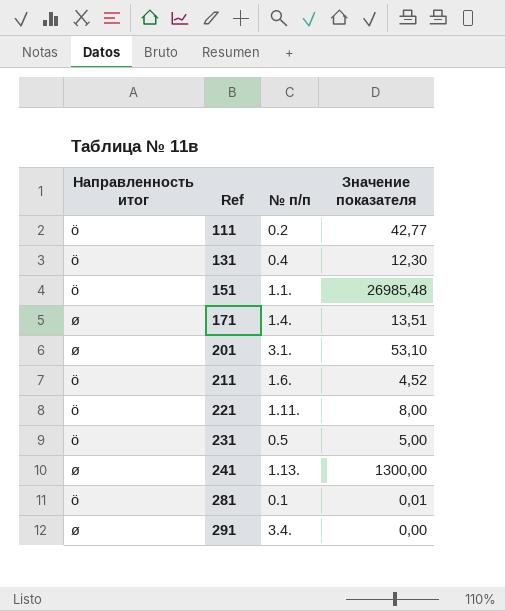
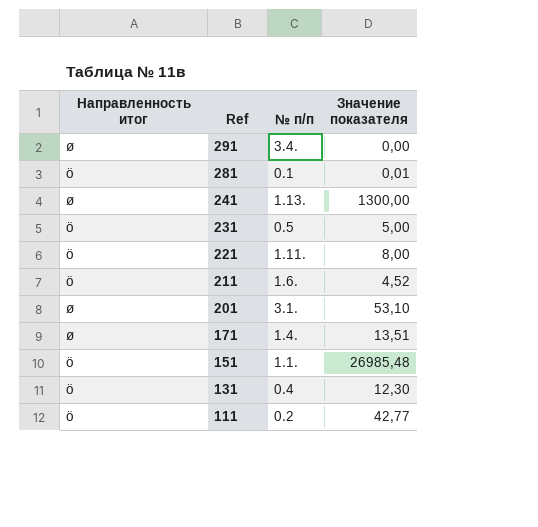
row order: Ref ascending -> Ref descending

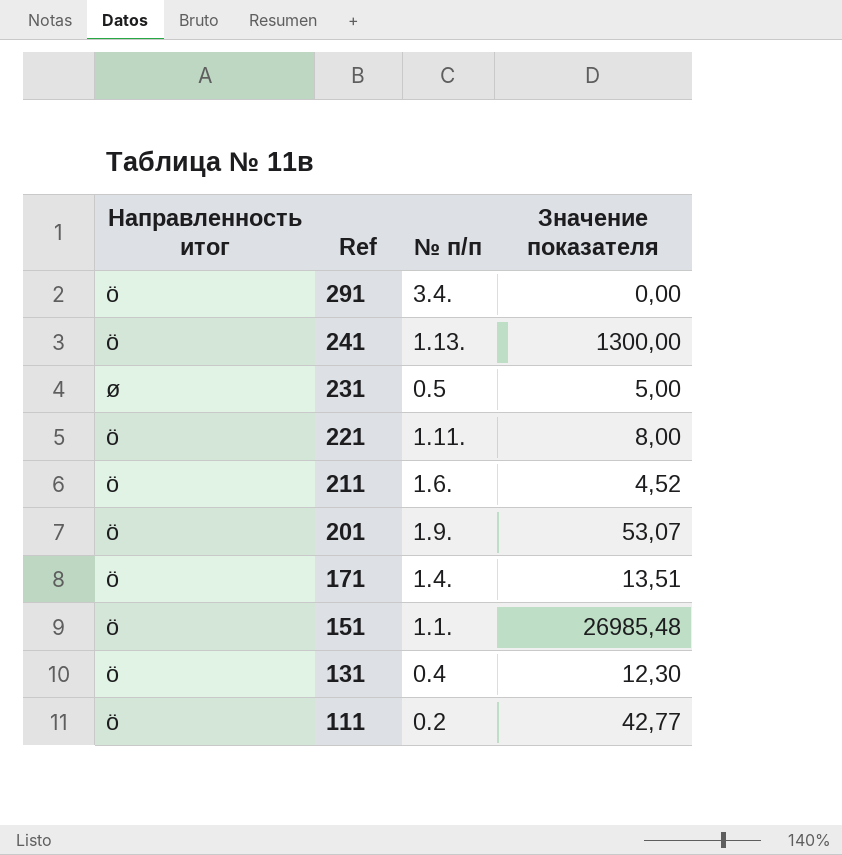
row 281: ö | 0.1 | 0,01 -> none
291 | Направленность итог: ø -> ö
241 | Направленность итог: ø -> ö
231 | Направленность итог: ö -> ø
201 | Направленность итог: ø -> ö
201 | № п/п: 3.1. -> 1.9.
201 | Значение показателя: 53,10 -> 53,07
171 | Направленность итог: ø -> ö

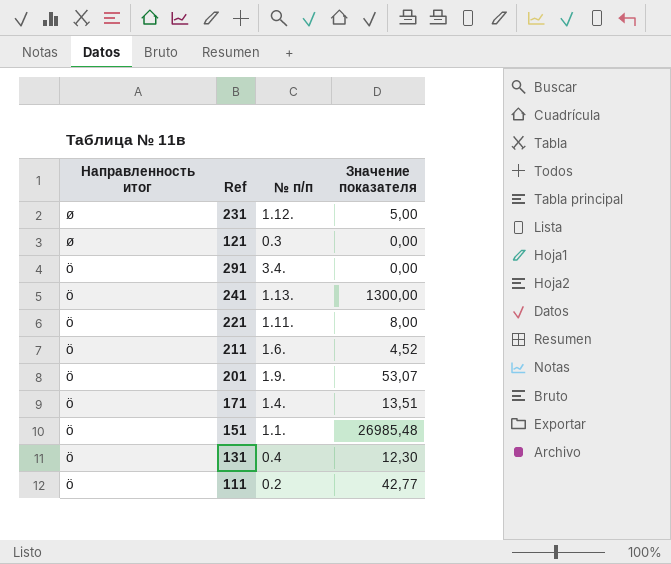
row order: Ref descending -> Направленность итог descending
231 | № п/п: 0.5 -> 1.12.
row 121: none -> ø | 0.3 | 0,00

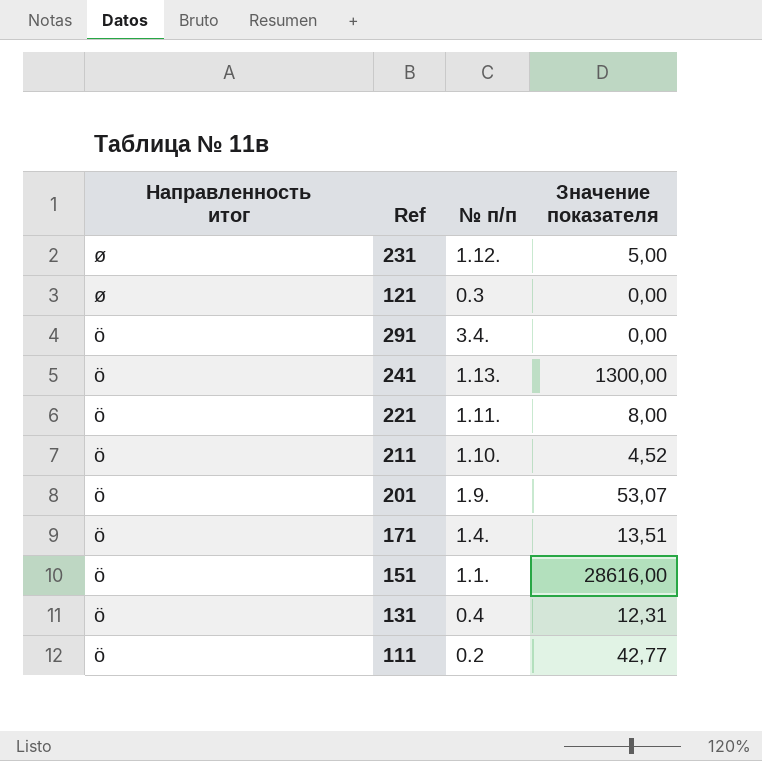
211 | № п/п: 1.6. -> 1.10.
151 | Значение показателя: 26985,48 -> 28616,00
131 | Значение показателя: 12,30 -> 12,31

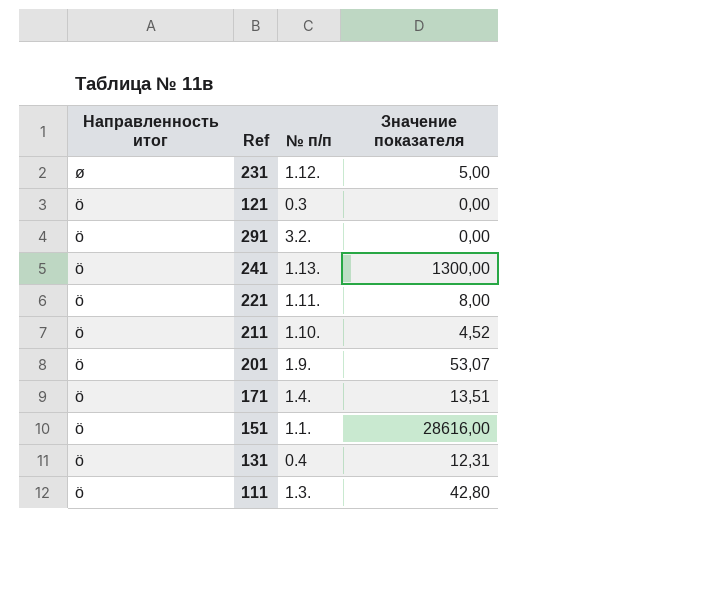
121 | Направленность итог: ø -> ö
291 | № п/п: 3.4. -> 3.2.
111 | № п/п: 0.2 -> 1.3.
111 | Значение показателя: 42,77 -> 42,80

